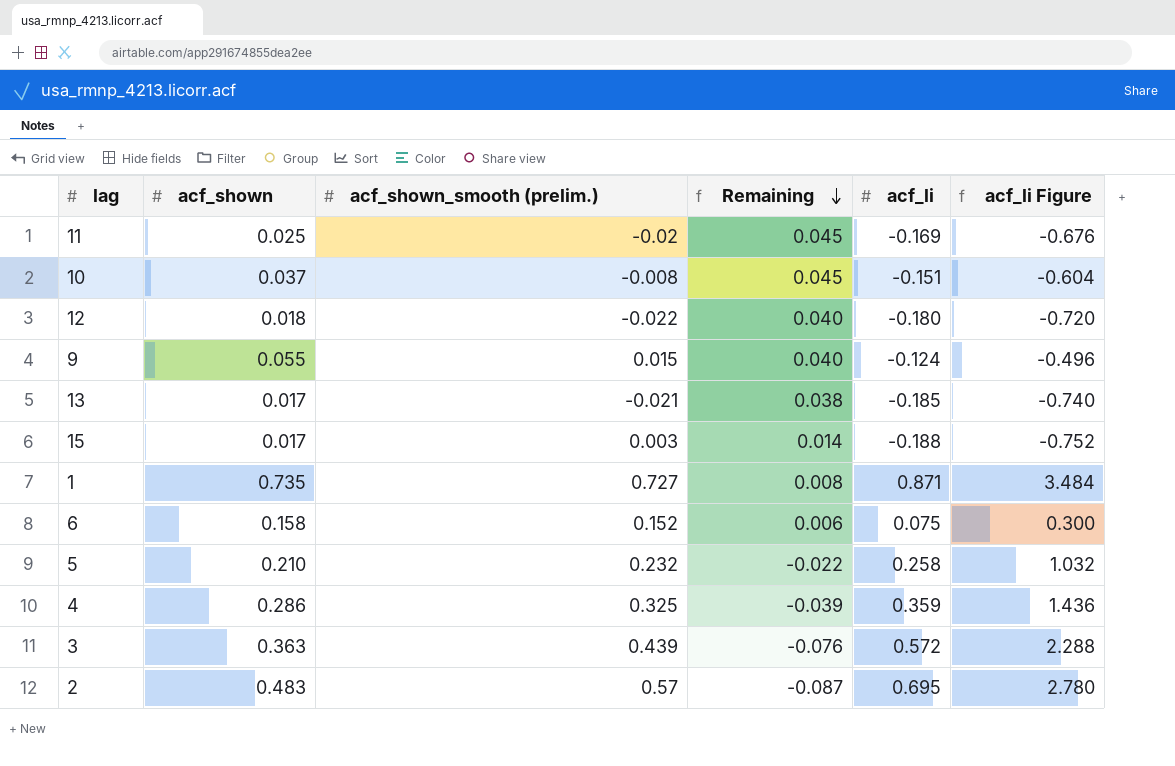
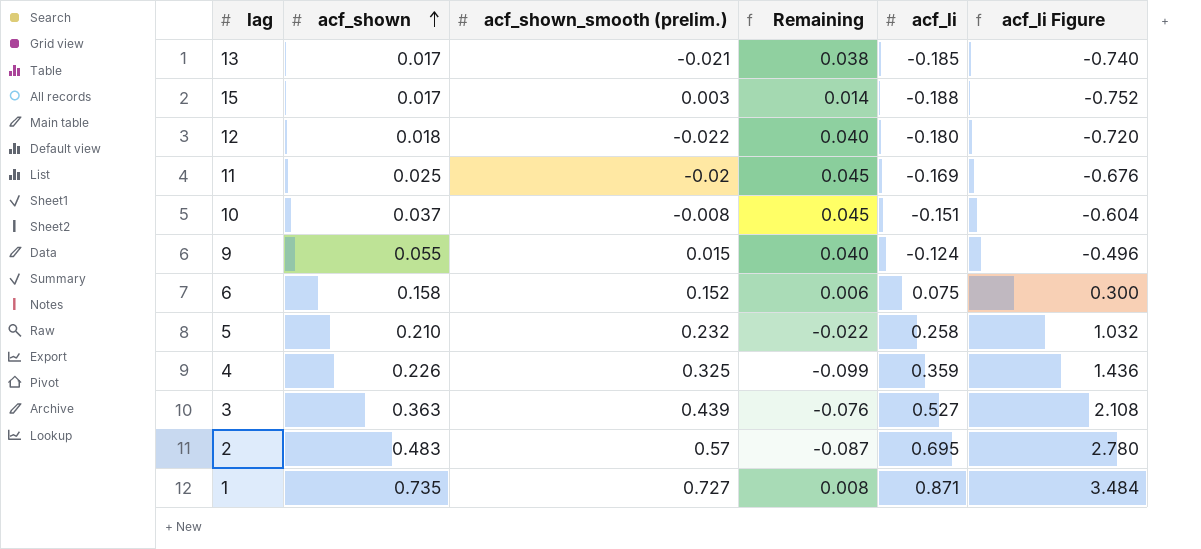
row order: Remaining descending -> acf_shown ascending
4 | acf_shown: 0.286 -> 0.226
4 | Remaining: -0.039 -> -0.099
3 | acf_li: 0.572 -> 0.527
3 | acf_li Figure: 2.288 -> 2.108

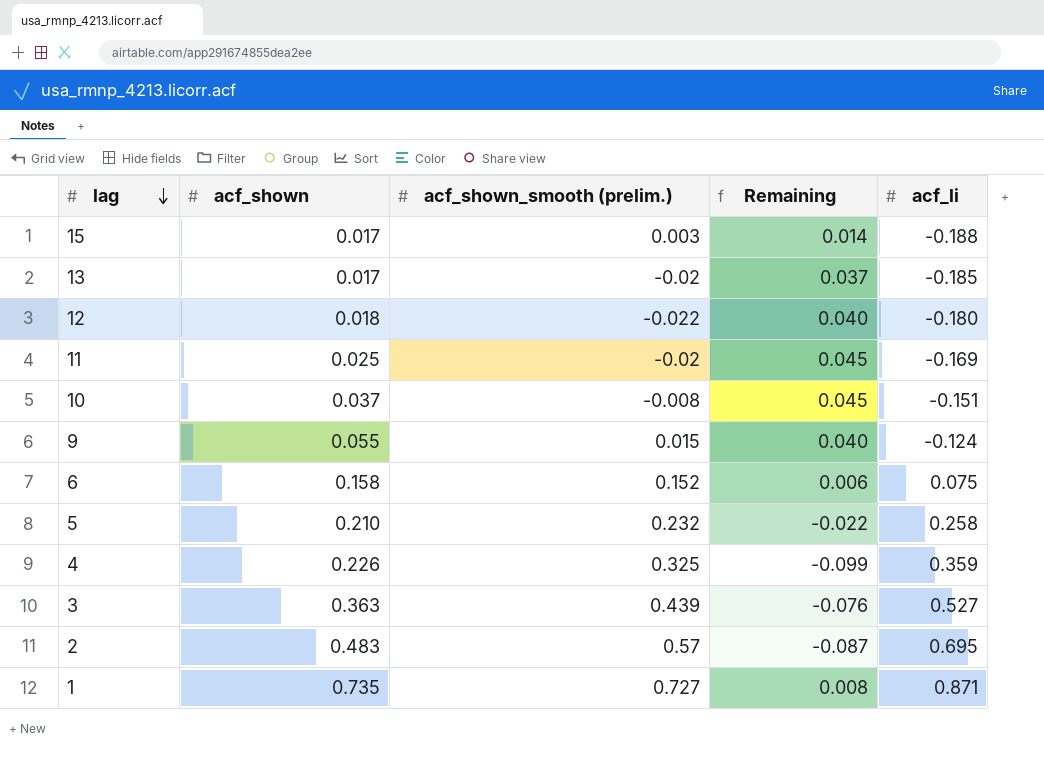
row order: acf_shown ascending -> lag descending
column acf_li Figure | formula: [acf_li] * 4 -> none
13 | acf_shown_smooth (prelim.): -0.021 -> -0.02
13 | Remaining: 0.038 -> 0.037

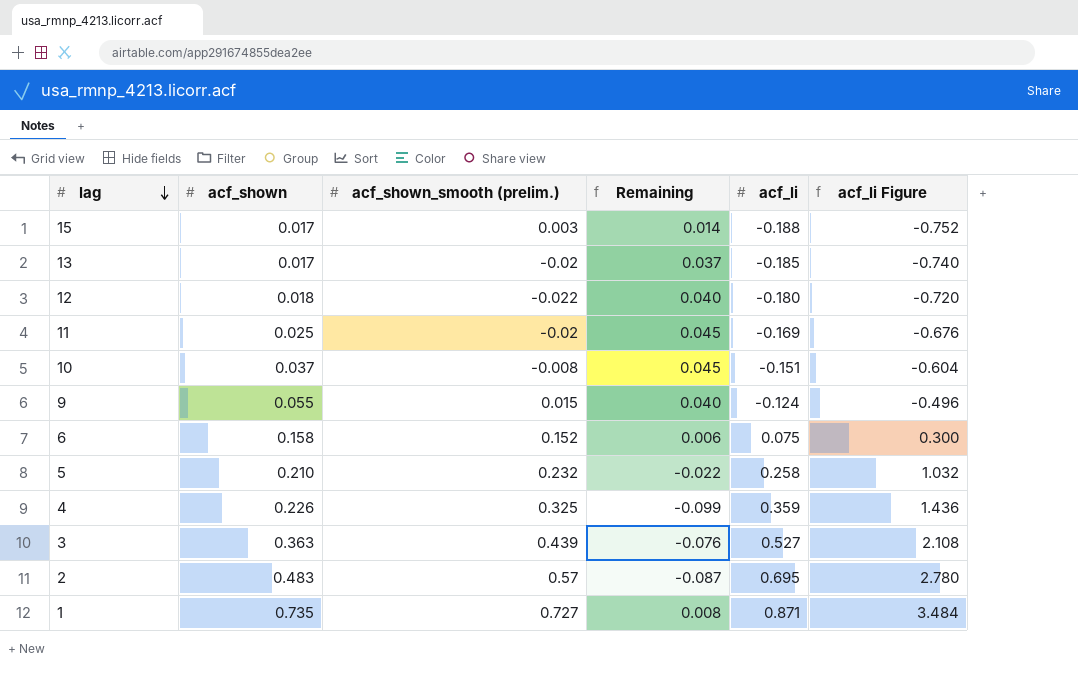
column acf_li Figure | formula: none -> [acf_li] * 4

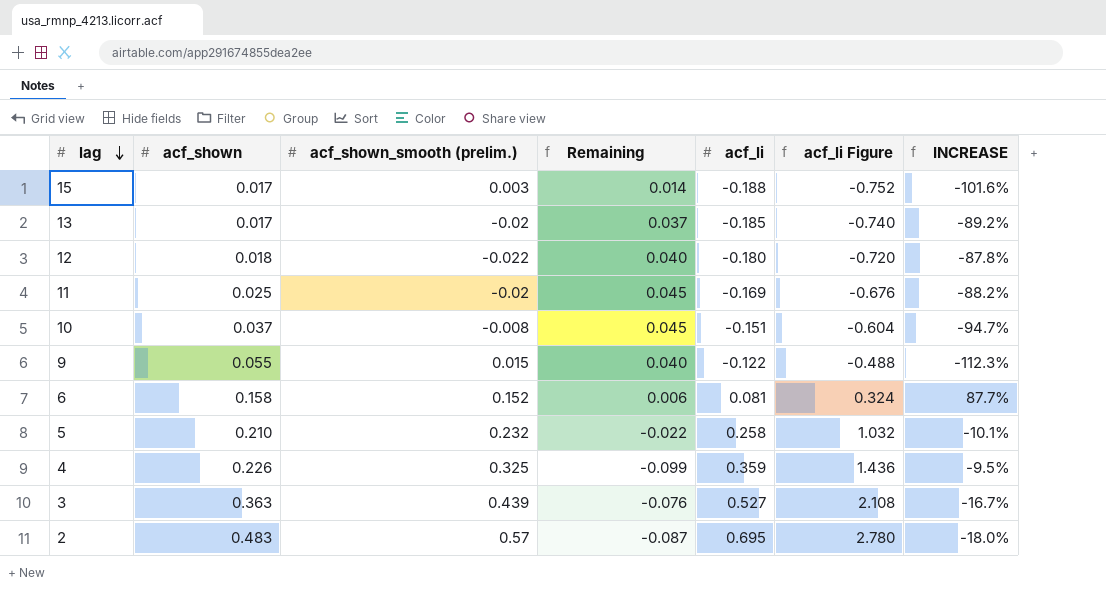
column INCREASE | formula: none -> ([acf_shown_smooth (prelim.)] - [acf_li]) / [acf_li]
row 1: 0.735 | 0.727 | 0.008 | 0.871 | 3.484 -> none
9 | acf_li: -0.124 -> -0.122
9 | acf_li Figure: -0.496 -> -0.488
6 | acf_li: 0.075 -> 0.081
6 | acf_li Figure: 0.300 -> 0.324

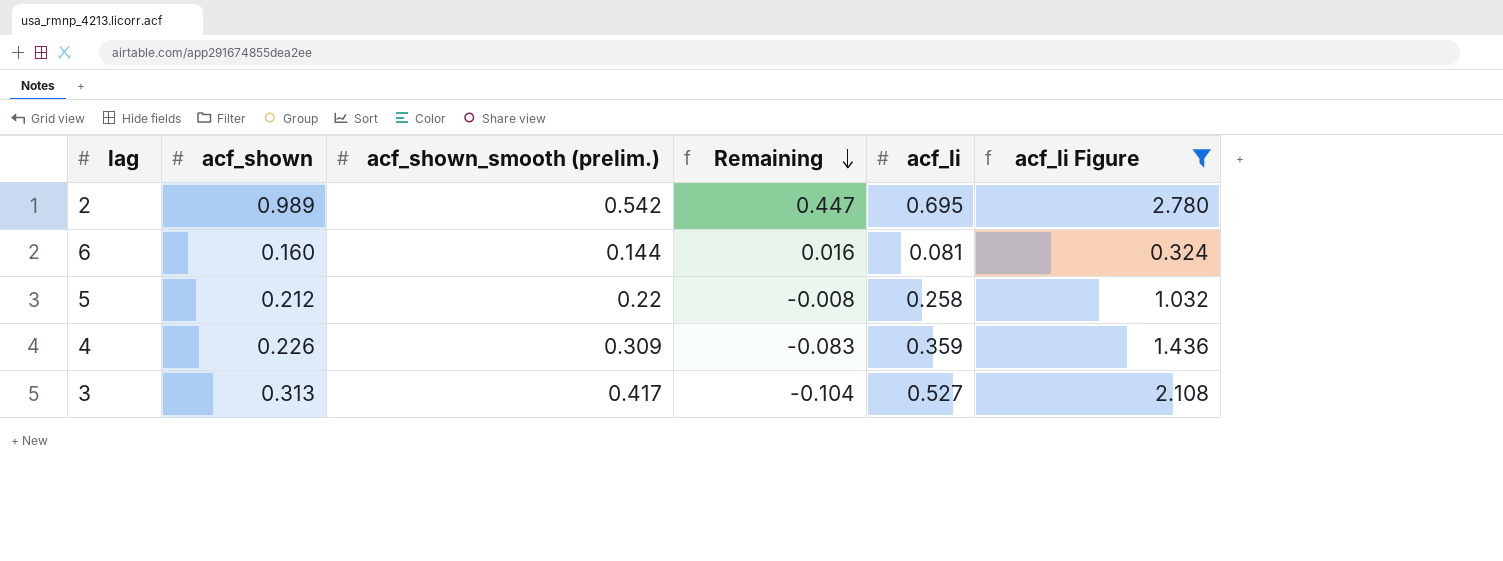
filter: none -> acf_li Figure >= 0.324
row order: lag descending -> Remaining descending
column INCREASE | formula: ([acf_shown_smooth (prelim.)] - [acf_li]) / [acf_li] -> none
2 | acf_shown: 0.483 -> 0.989
2 | acf_shown_smooth (prelim.): 0.57 -> 0.542
2 | Remaining: -0.087 -> 0.447
6 | acf_shown: 0.158 -> 0.160
6 | acf_shown_smooth (prelim.): 0.152 -> 0.144
6 | Remaining: 0.006 -> 0.016
5 | acf_shown: 0.210 -> 0.212
5 | acf_shown_smooth (prelim.): 0.232 -> 0.22
5 | Remaining: -0.022 -> -0.008
4 | acf_shown_smooth (prelim.): 0.325 -> 0.309
4 | Remaining: -0.099 -> -0.083
3 | acf_shown: 0.363 -> 0.313
3 | acf_shown_smooth (prelim.): 0.439 -> 0.417
3 | Remaining: -0.076 -> -0.104

